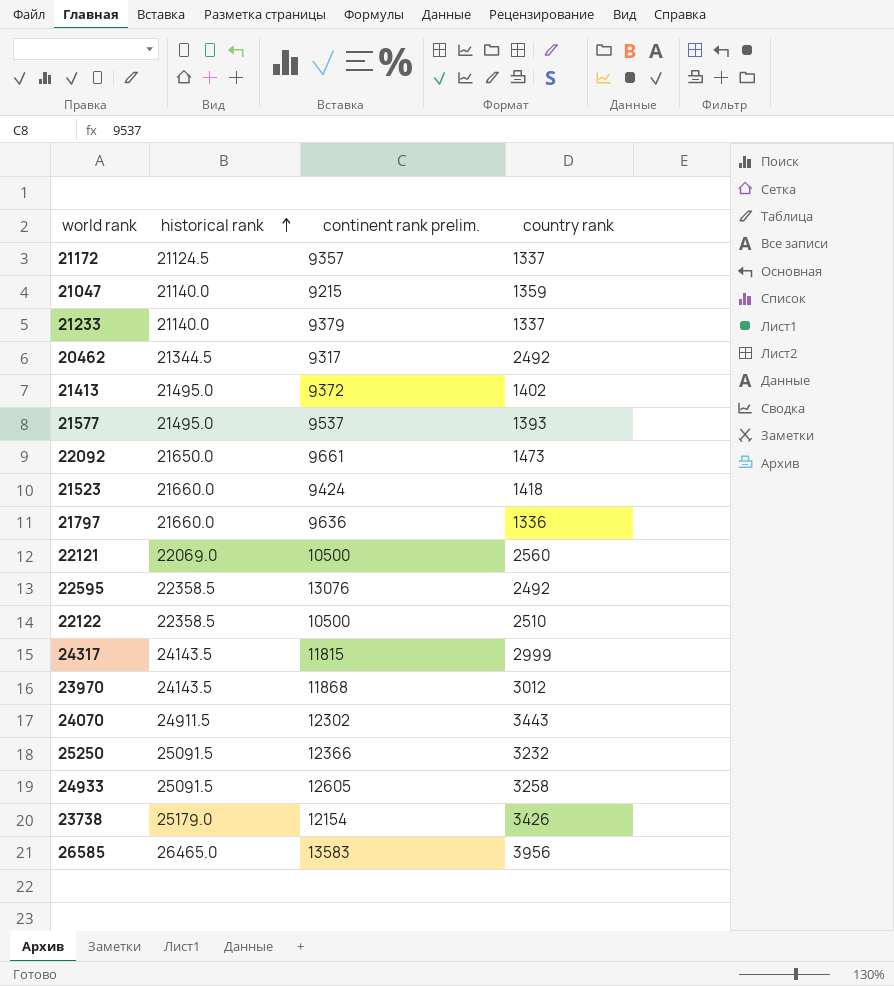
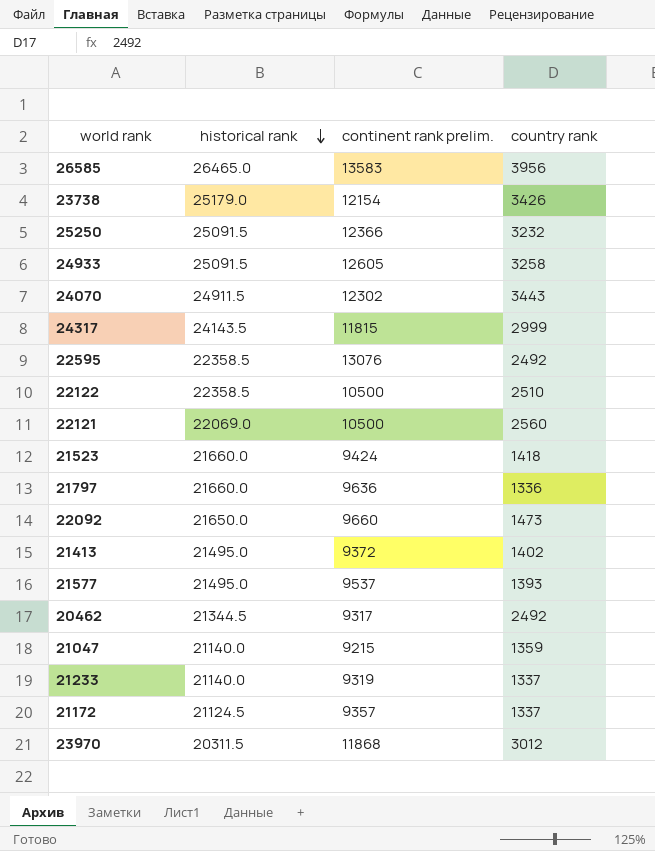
row order: historical rank ascending -> historical rank descending
22092 | continent rank prelim.: 9661 -> 9660
21233 | continent rank prelim.: 9379 -> 9319
23970 | historical rank: 24143.5 -> 20311.5

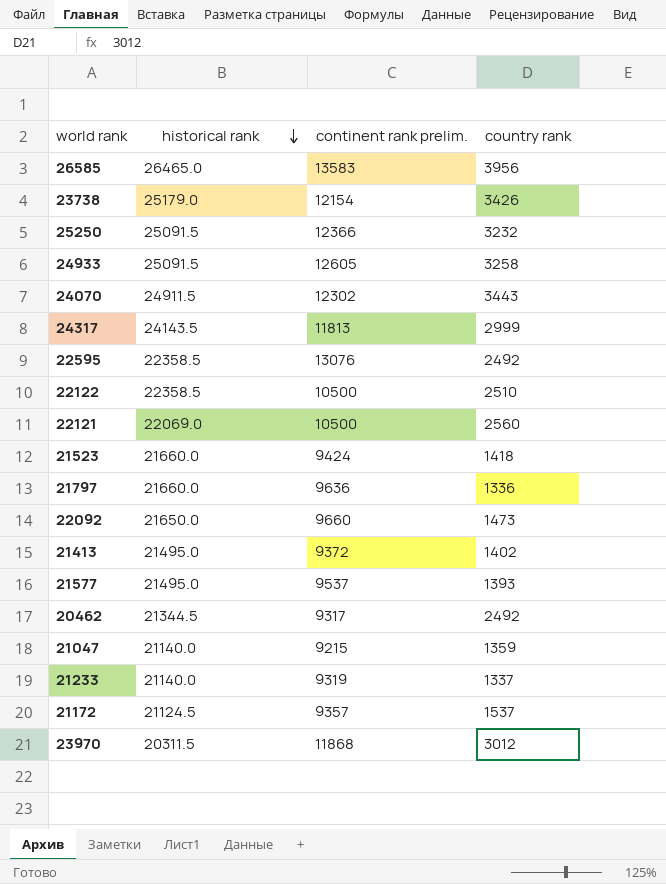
24317 | continent rank prelim.: 11815 -> 11813
21172 | country rank: 1337 -> 1537

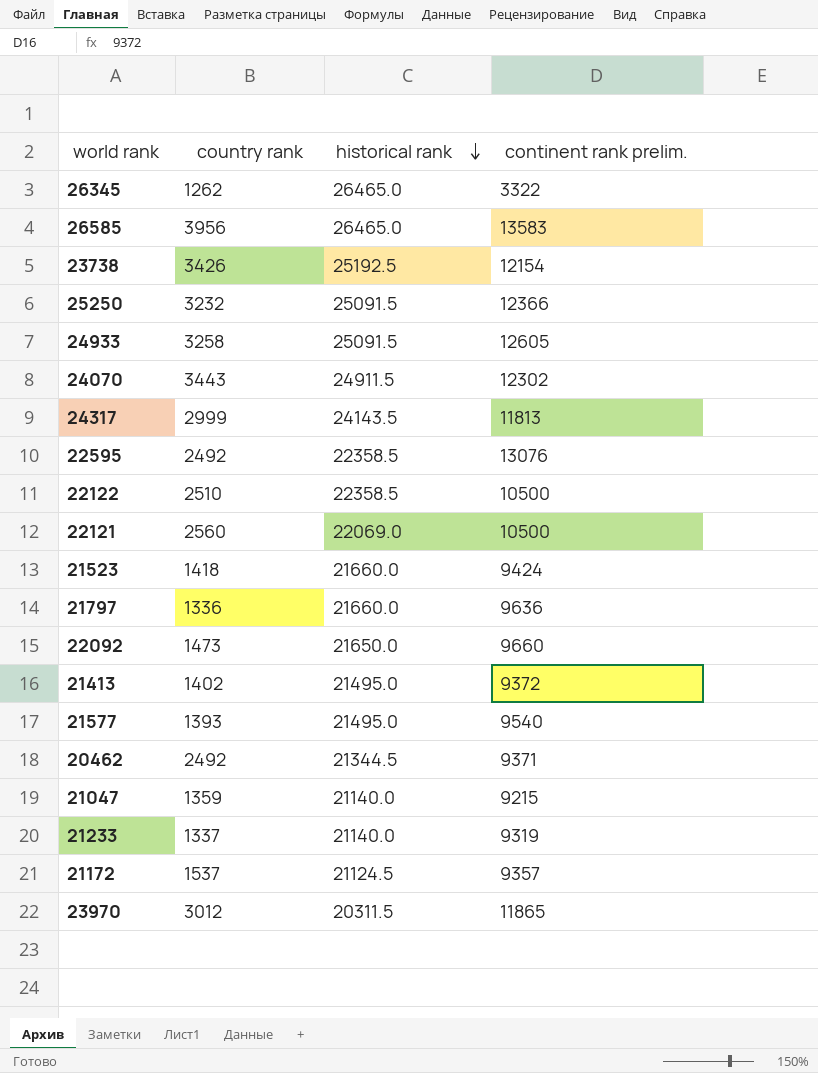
column country rank | position: 4 -> 2
row 26345: none -> 1262 | 26465.0 | 3322
23738 | historical rank: 25179.0 -> 25192.5
21577 | continent rank prelim.: 9537 -> 9540
20462 | continent rank prelim.: 9317 -> 9371
23970 | continent rank prelim.: 11868 -> 11865

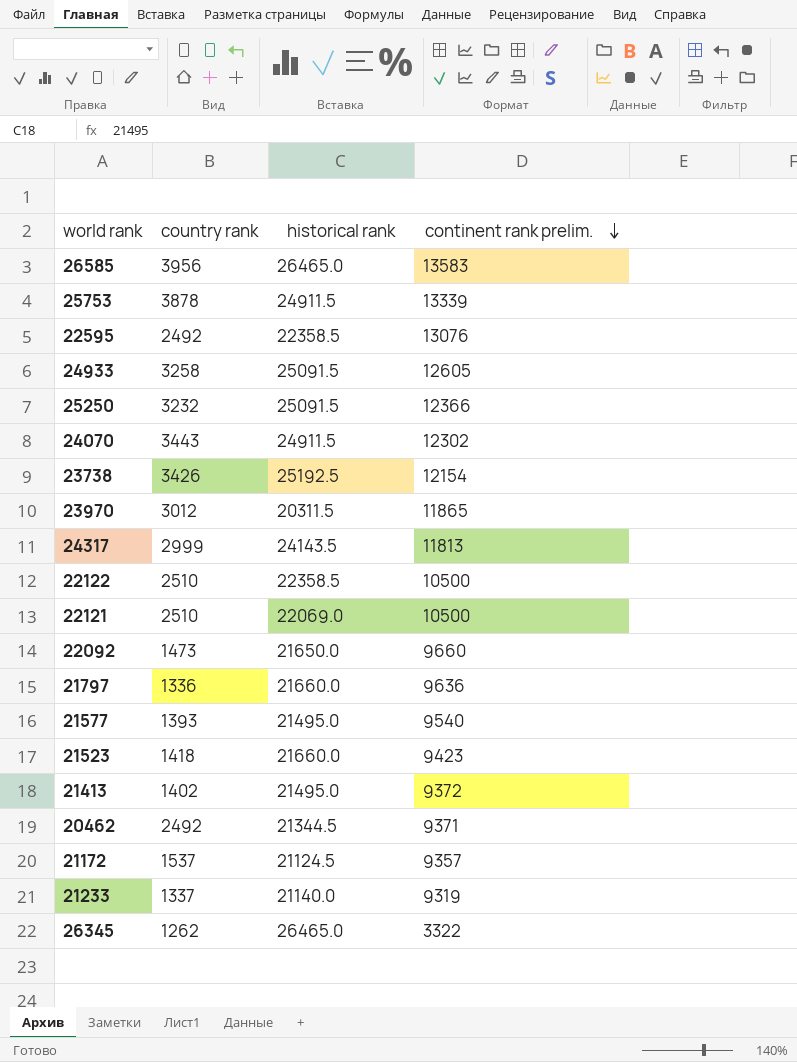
row order: historical rank descending -> continent rank prelim. descending
row 21047: 1359 | 21140.0 | 9215 -> none
row 25753: none -> 3878 | 24911.5 | 13339
22121 | country rank: 2560 -> 2510
21523 | continent rank prelim.: 9424 -> 9423

